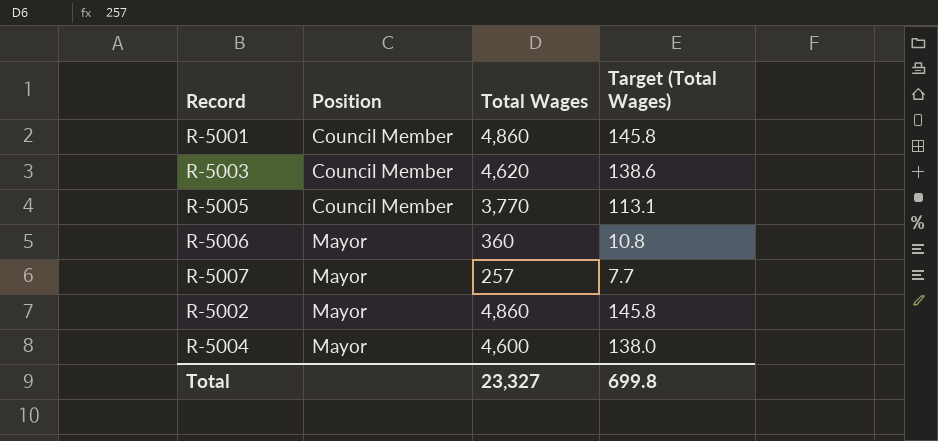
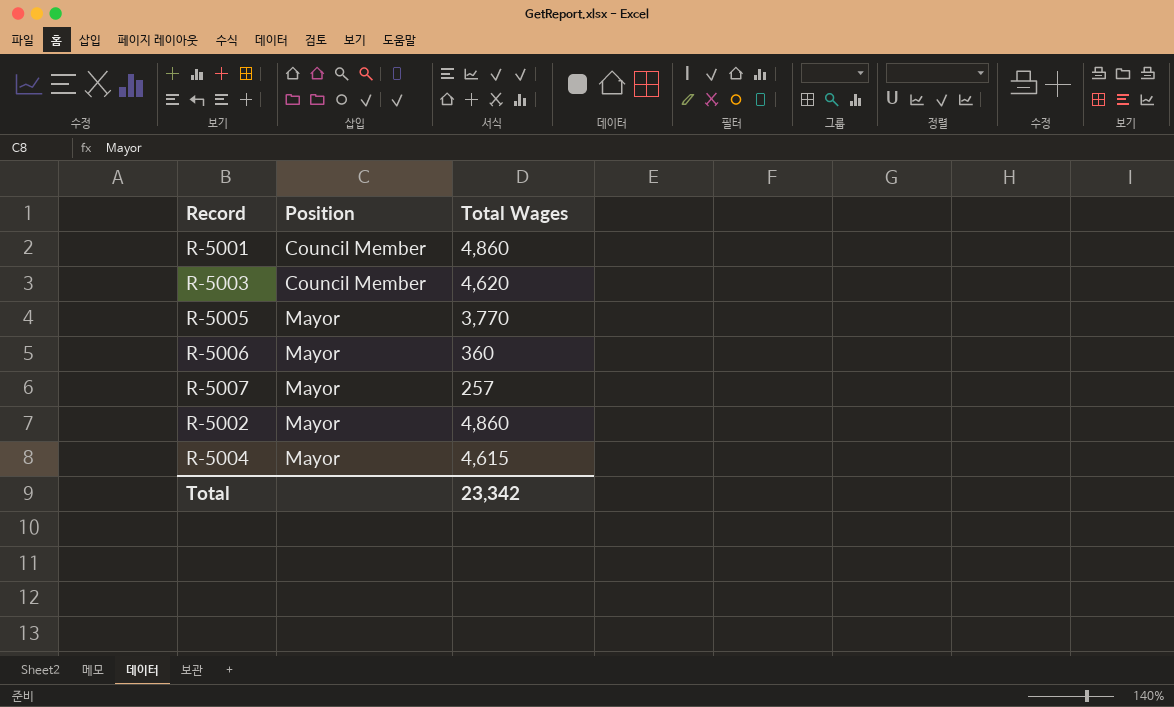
column Target (Total Wages) | formula: [Total Wages] * 0.03 -> none
R-5005 | Position: Council Member -> Mayor
R-5004 | Total Wages: 4,600 -> 4,615
Total | Total Wages: 23,327 -> 23,342

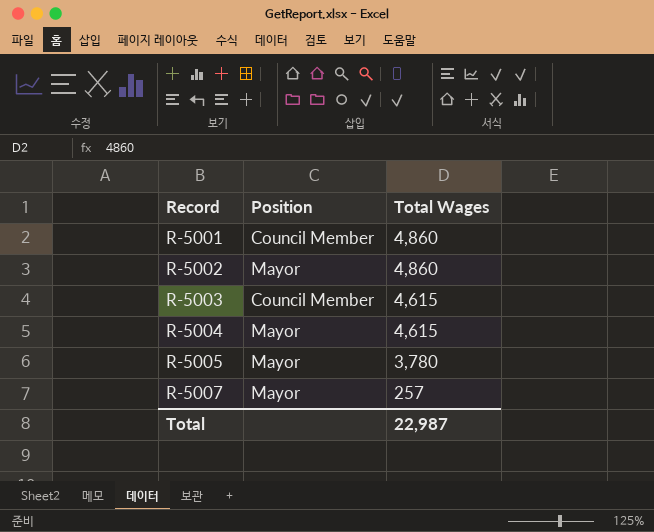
row order: Position ascending -> Record ascending
row R-5006: Mayor | 360 -> none
R-5003 | Total Wages: 4,620 -> 4,615
R-5005 | Total Wages: 3,770 -> 3,780
Total | Total Wages: 23,342 -> 22,987

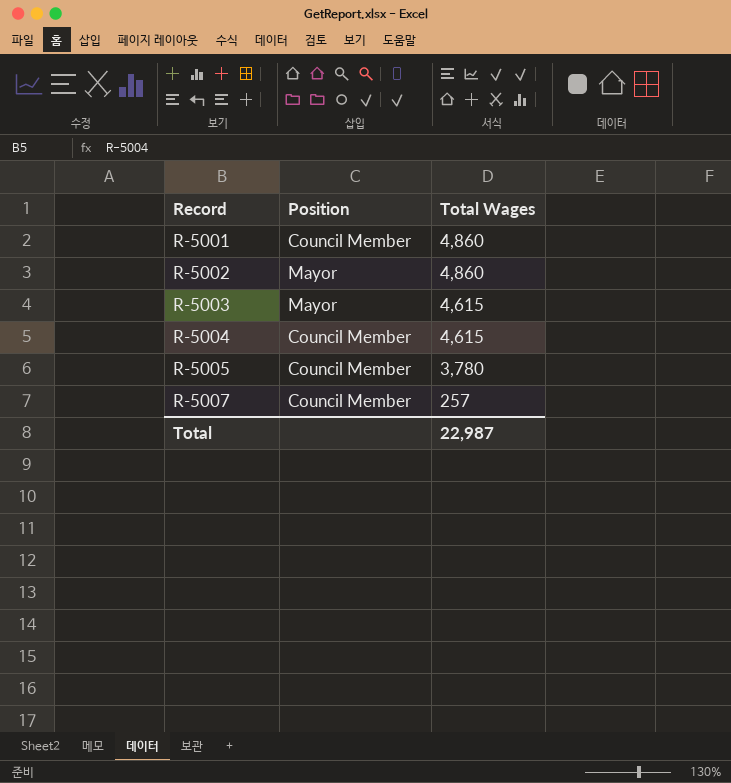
R-5003 | Position: Council Member -> Mayor
R-5004 | Position: Mayor -> Council Member
R-5005 | Position: Mayor -> Council Member
R-5007 | Position: Mayor -> Council Member

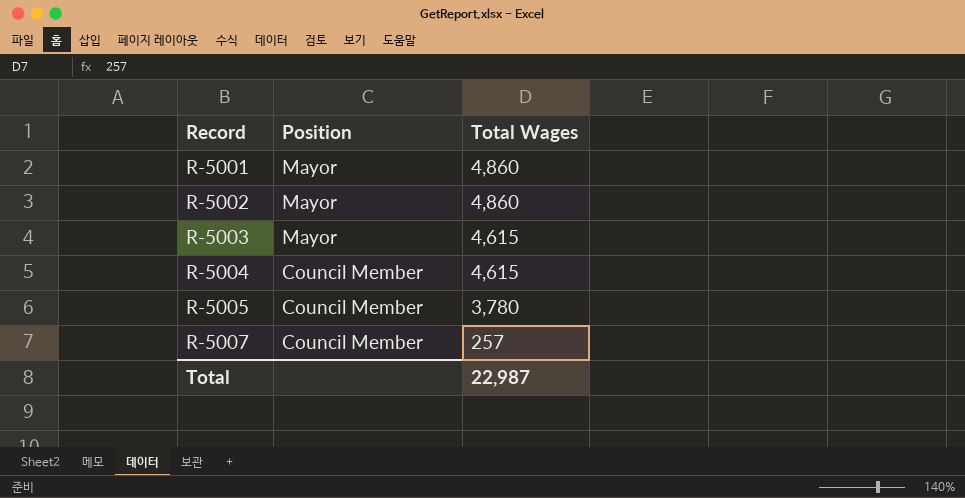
R-5001 | Position: Council Member -> Mayor

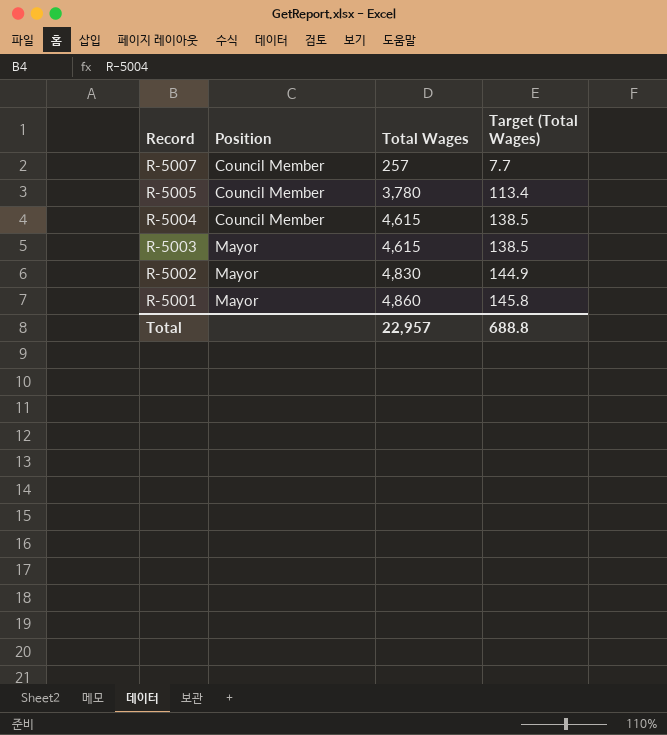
row order: Record ascending -> Record descending
column Target (Total Wages) | formula: none -> [Total Wages] * 0.03
R-5002 | Total Wages: 4,860 -> 4,830
Total | Total Wages: 22,987 -> 22,957

